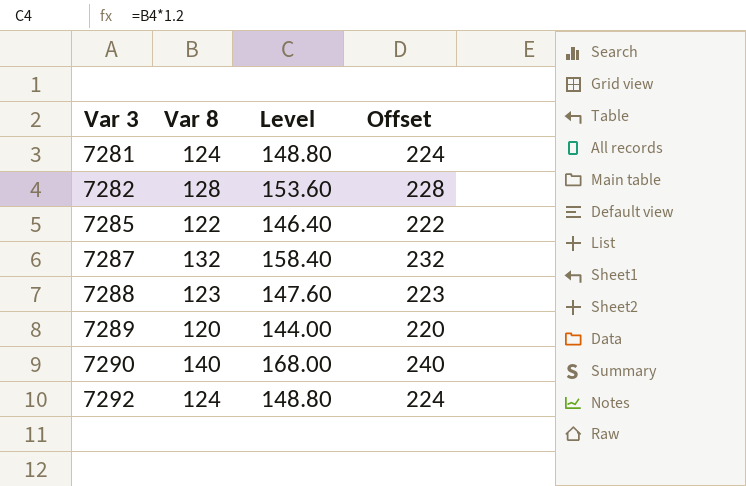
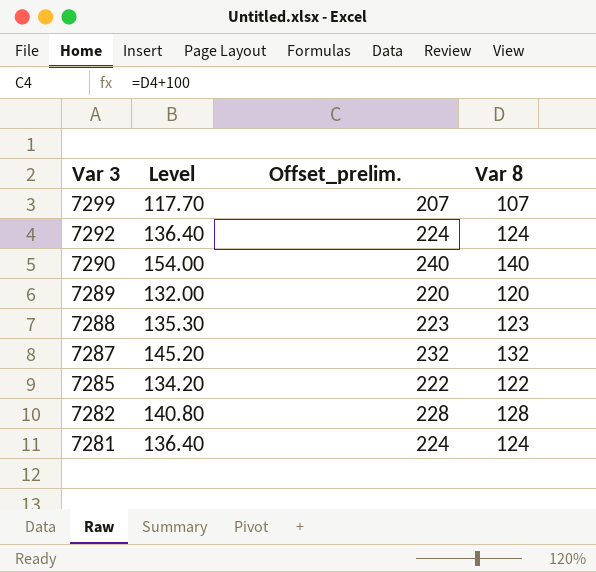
row order: Var 3 ascending -> Var 3 descending
column Level | formula: [Var 8] * 1.2 -> [Var 8] * 1.1
column name: Offset -> Offset_prelim.
column Var 8 | position: 2 -> 4
row 7299: none -> 117.70 | 207 | 107

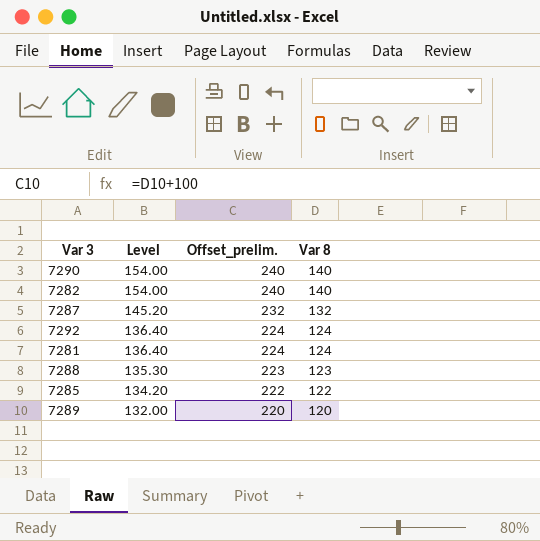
row order: Var 3 descending -> Level descending
row 7299: 117.70 | 207 | 107 -> none
7282 | Level: 140.80 -> 154.00
7282 | Offset_prelim.: 228 -> 240
7282 | Var 8: 128 -> 140

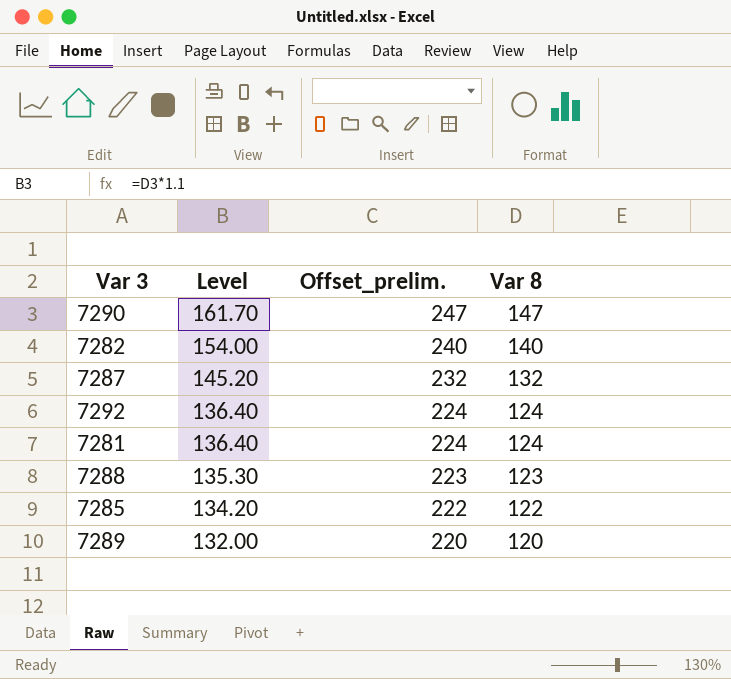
7290 | Level: 154.00 -> 161.70
7290 | Offset_prelim.: 240 -> 247
7290 | Var 8: 140 -> 147

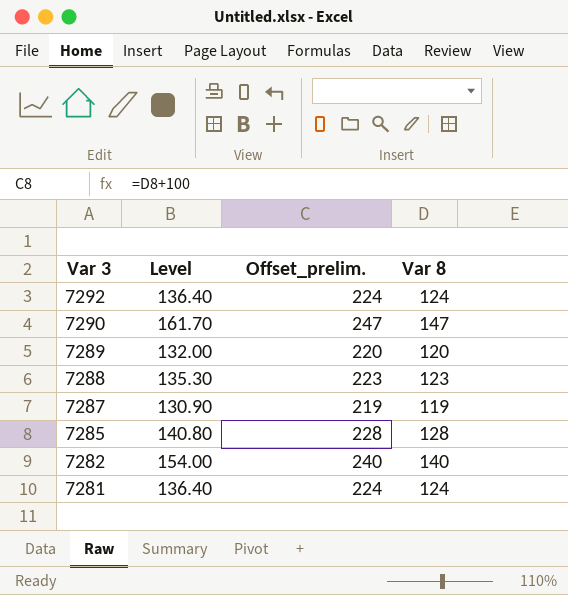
row order: Level descending -> Var 3 descending
7287 | Level: 145.20 -> 130.90
7287 | Offset_prelim.: 232 -> 219
7287 | Var 8: 132 -> 119
7285 | Level: 134.20 -> 140.80
7285 | Offset_prelim.: 222 -> 228
7285 | Var 8: 122 -> 128

